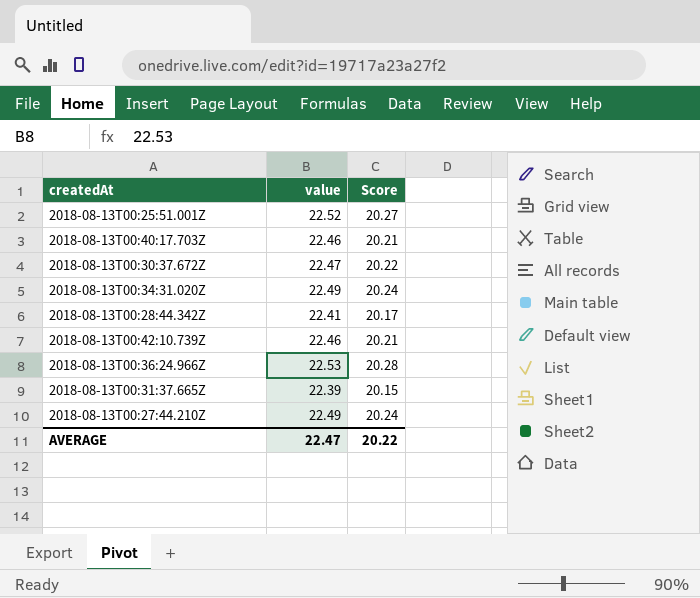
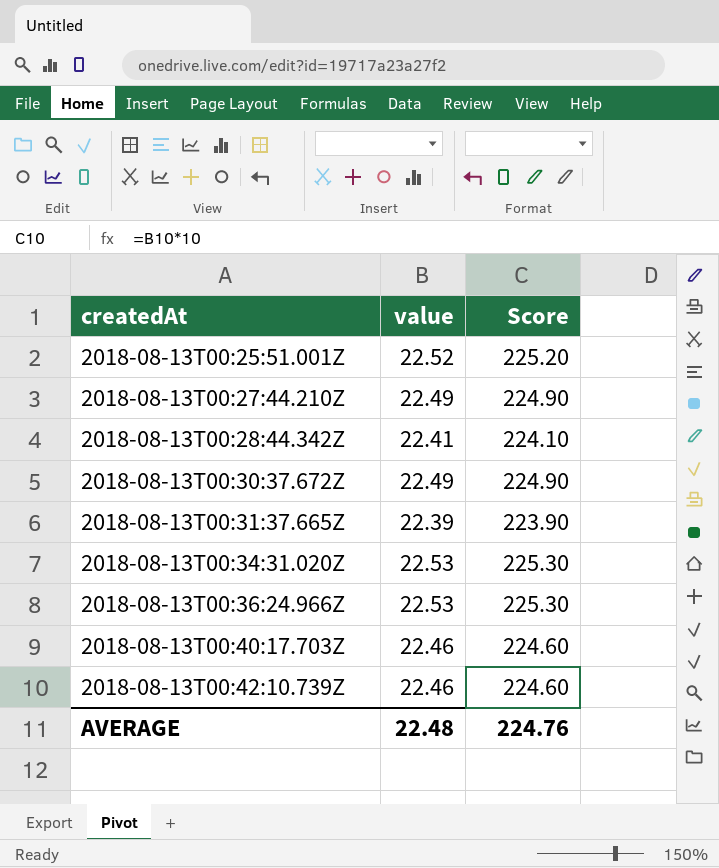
row order: none -> createdAt ascending
column Score | formula: [value] * 0.9 -> [value] * 10
2018-08-13T00:30:37.672Z | value: 22.47 -> 22.49
2018-08-13T00:34:31.020Z | value: 22.49 -> 22.53
AVERAGE | value: 22.47 -> 22.48
AVERAGE | Score: 20.22 -> 224.76

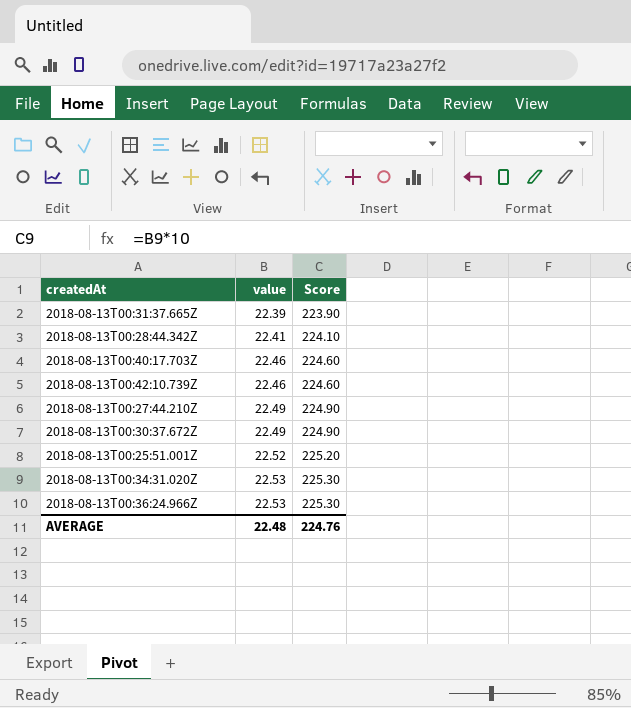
row order: createdAt ascending -> value ascending

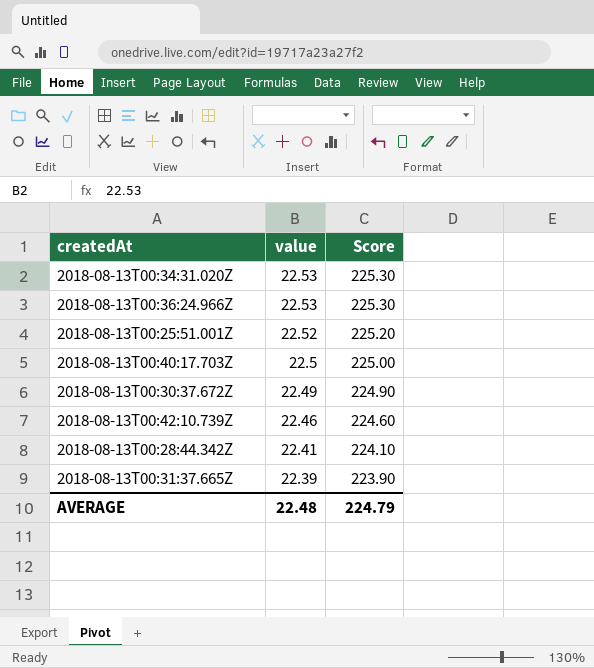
row order: value ascending -> value descending
row 2018-08-13T00:27:44.210Z: 22.49 | 224.90 -> none
2018-08-13T00:40:17.703Z | value: 22.46 -> 22.5
2018-08-13T00:40:17.703Z | Score: 224.60 -> 225.00
AVERAGE | Score: 224.76 -> 224.79

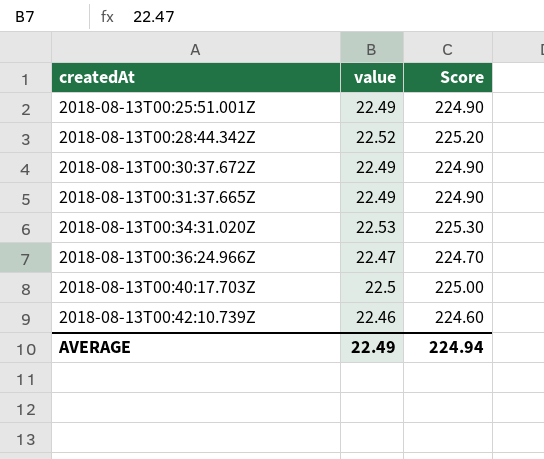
row order: value descending -> createdAt ascending
2018-08-13T00:25:51.001Z | value: 22.52 -> 22.49
2018-08-13T00:25:51.001Z | Score: 225.20 -> 224.90
2018-08-13T00:28:44.342Z | value: 22.41 -> 22.52
2018-08-13T00:28:44.342Z | Score: 224.10 -> 225.20
2018-08-13T00:31:37.665Z | value: 22.39 -> 22.49
2018-08-13T00:31:37.665Z | Score: 223.90 -> 224.90
2018-08-13T00:36:24.966Z | value: 22.53 -> 22.47
2018-08-13T00:36:24.966Z | Score: 225.30 -> 224.70
AVERAGE | value: 22.48 -> 22.49
AVERAGE | Score: 224.79 -> 224.94

